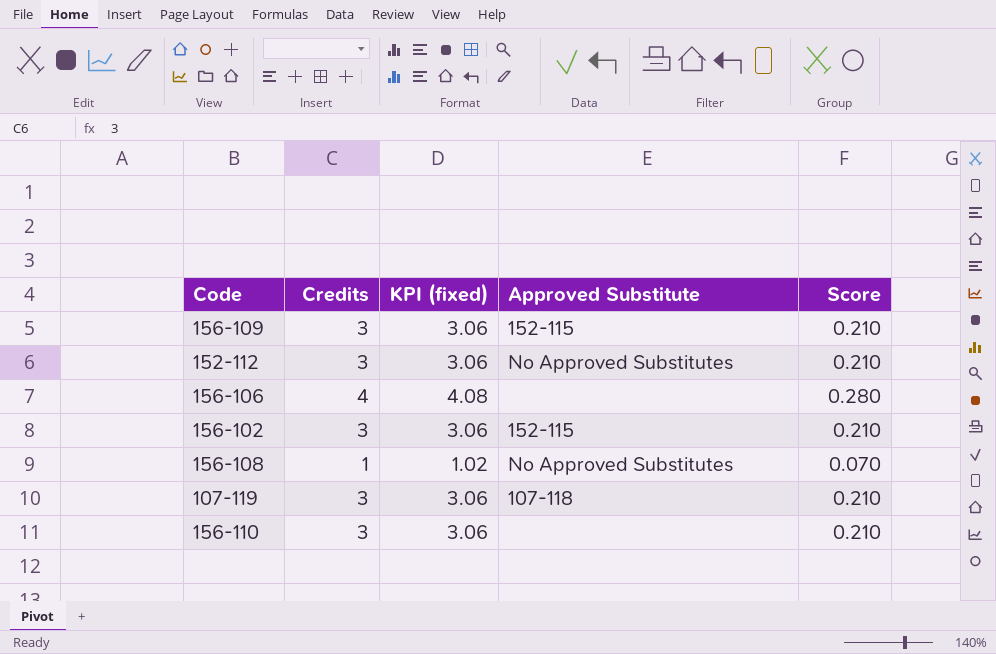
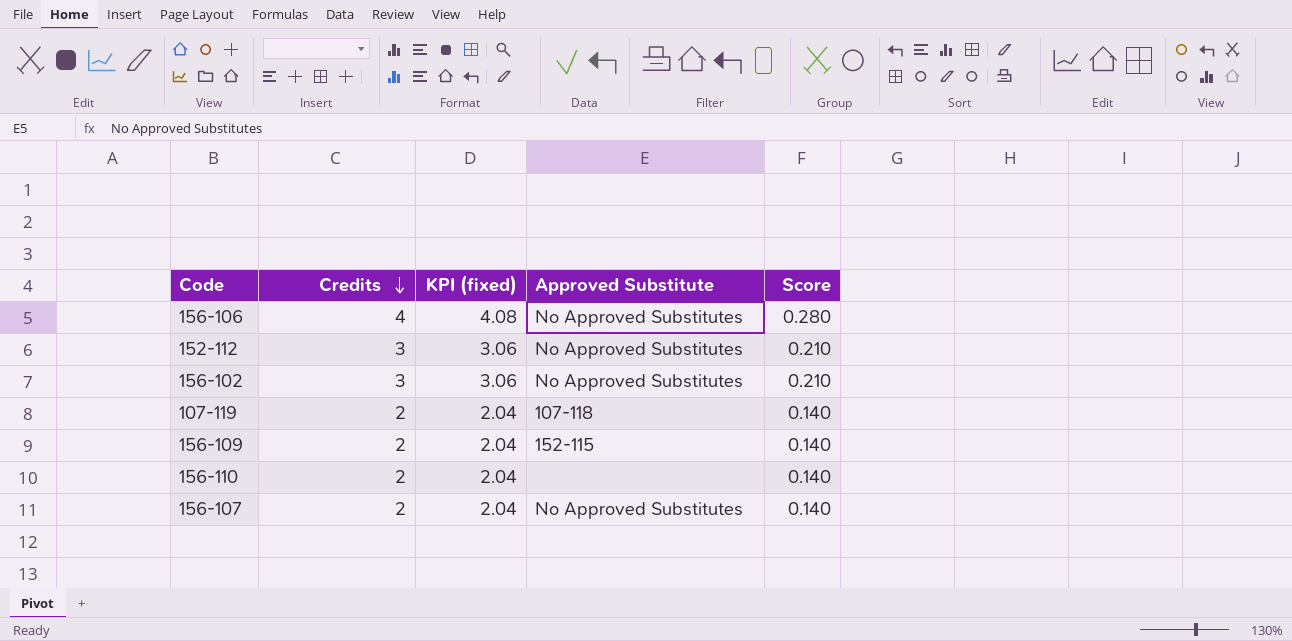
row order: none -> Credits descending
row 156-108: 1 | 1.02 | No Approved Substitutes | 0.070 -> none
156-106 | Approved Substitute: none -> No Approved Substitutes
156-102 | Approved Substitute: 152-115 -> No Approved Substitutes
107-119 | Credits: 3 -> 2
107-119 | KPI (fixed): 3.06 -> 2.04
107-119 | Score: 0.210 -> 0.140
156-109 | Credits: 3 -> 2
156-109 | KPI (fixed): 3.06 -> 2.04
156-109 | Score: 0.210 -> 0.140
156-110 | Credits: 3 -> 2
156-110 | KPI (fixed): 3.06 -> 2.04
156-110 | Score: 0.210 -> 0.140
row 156-107: none -> 2 | 2.04 | No Approved Substitutes | 0.140

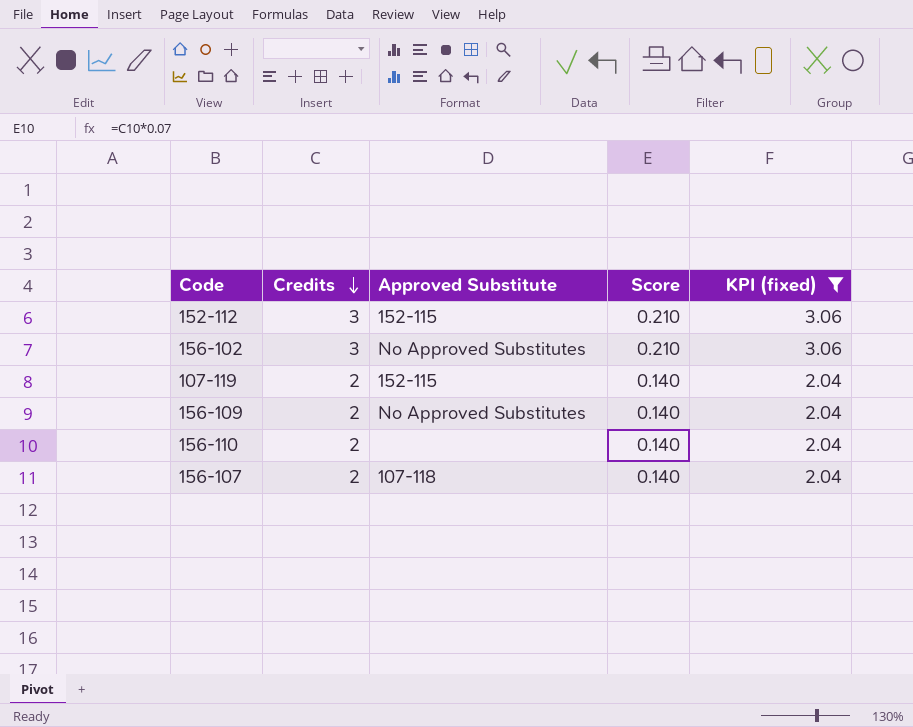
filter: none -> KPI (fixed) != 4.08
column KPI (fixed) | position: 3 -> 5
152-112 | Approved Substitute: No Approved Substitutes -> 152-115
107-119 | Approved Substitute: 107-118 -> 152-115
156-109 | Approved Substitute: 152-115 -> No Approved Substitutes
156-107 | Approved Substitute: No Approved Substitutes -> 107-118

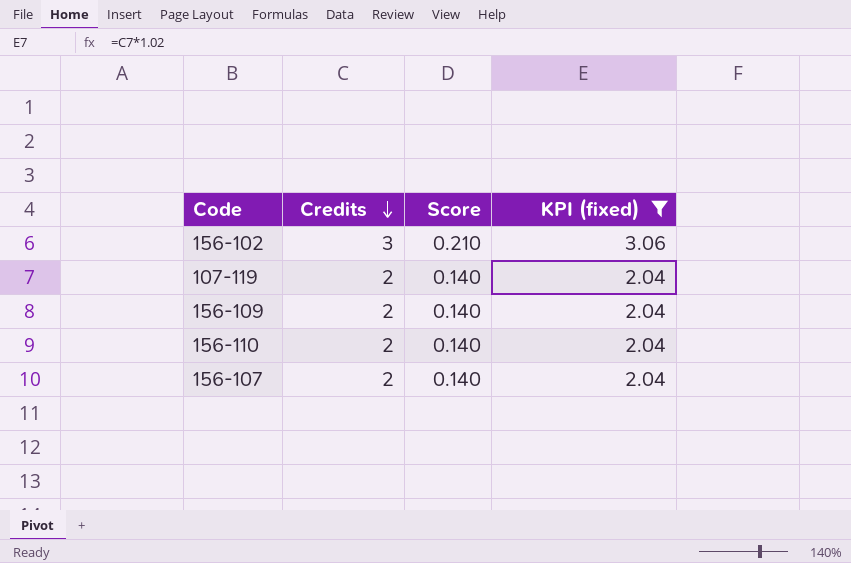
column Approved Substitute | position: 3 -> none
row 152-112: 3 | 152-115 | 0.210 | 3.06 -> none

